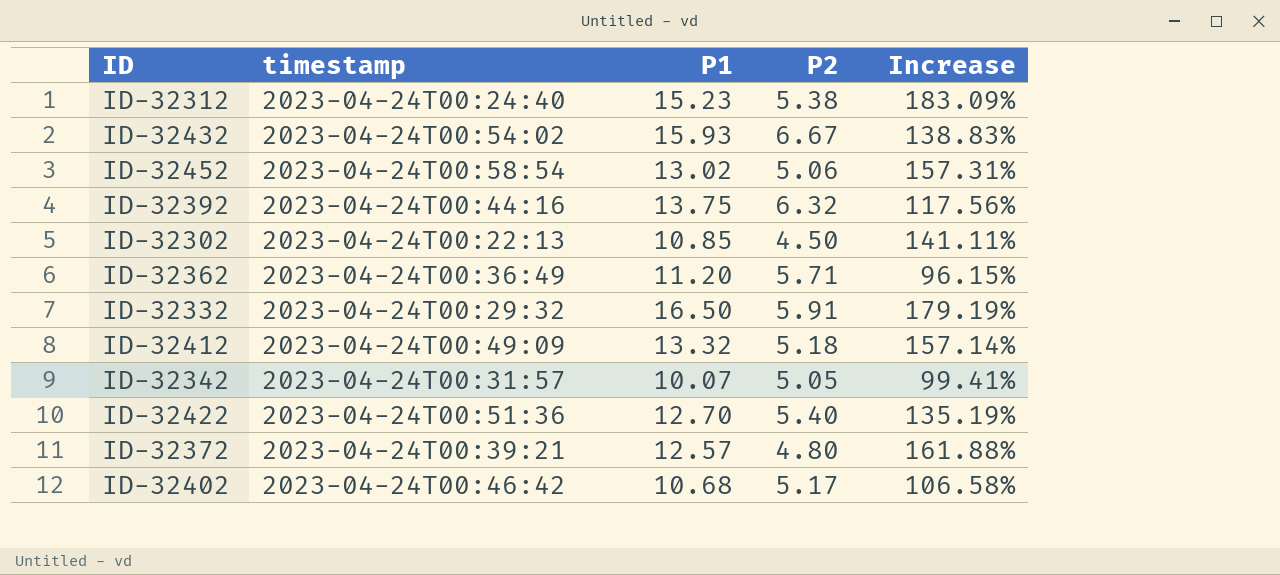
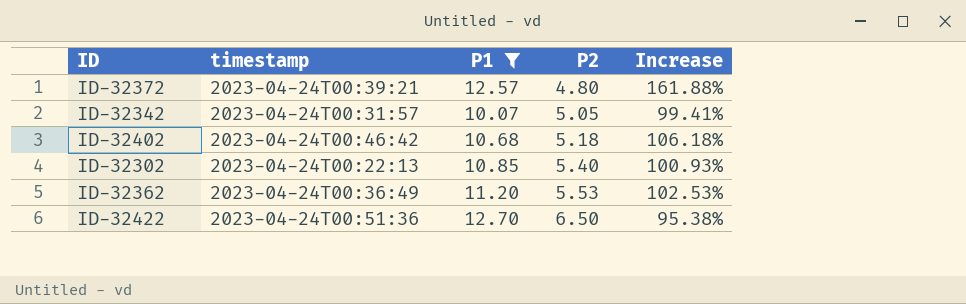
filter: none -> P1 <= 12.70
row order: none -> P2 ascending
ID-32402 | P2: 5.17 -> 5.18
ID-32402 | Increase: 106.58% -> 106.18%
ID-32302 | P2: 4.50 -> 5.40
ID-32302 | Increase: 141.11% -> 100.93%
ID-32362 | P2: 5.71 -> 5.53
ID-32362 | Increase: 96.15% -> 102.53%
ID-32422 | P2: 5.40 -> 6.50
ID-32422 | Increase: 135.19% -> 95.38%

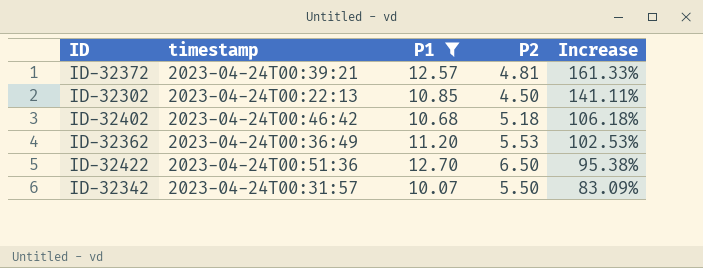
row order: P2 ascending -> Increase descending
ID-32372 | P2: 4.80 -> 4.81
ID-32372 | Increase: 161.88% -> 161.33%
ID-32302 | P2: 5.40 -> 4.50
ID-32302 | Increase: 100.93% -> 141.11%
ID-32342 | P2: 5.05 -> 5.50
ID-32342 | Increase: 99.41% -> 83.09%

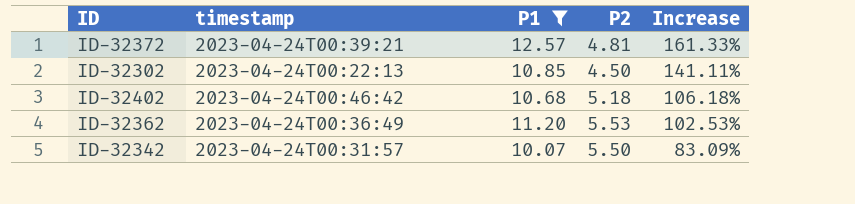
row ID-32422: 2023-04-24T00:51:36 | 12.70 | 6.50 | 95.38% -> none

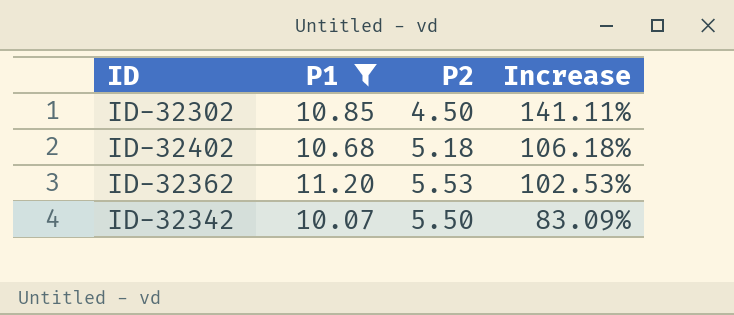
column timestamp | position: 2 -> none
row ID-32372: 2023-04-24T00:39:21 | 12.57 | 4.81 | 161.33% -> none

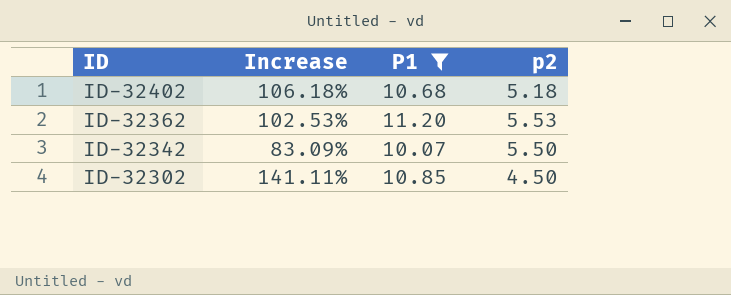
row order: Increase descending -> ID descending
column Increase | position: 4 -> 2
column name: P2 -> p2

